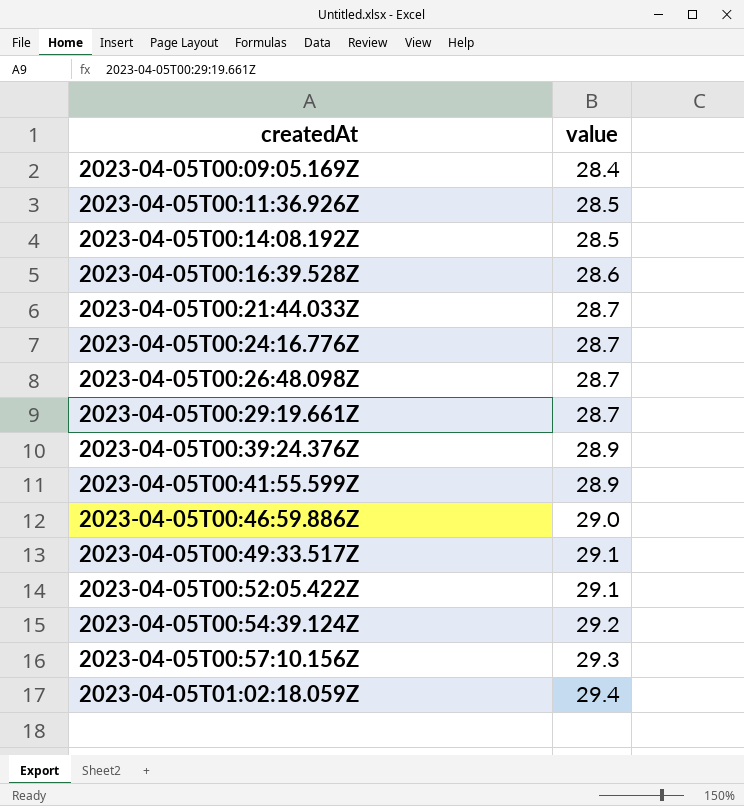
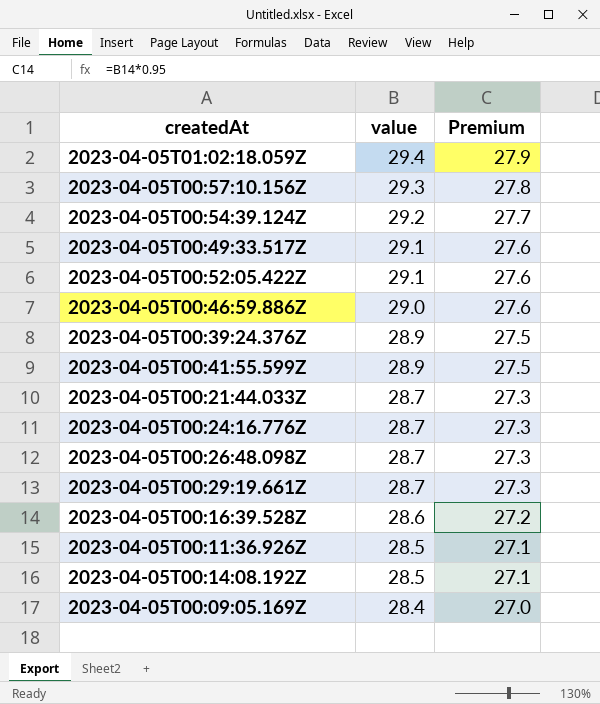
row order: createdAt ascending -> value descending
column Premium | formula: none -> [value] * 0.95

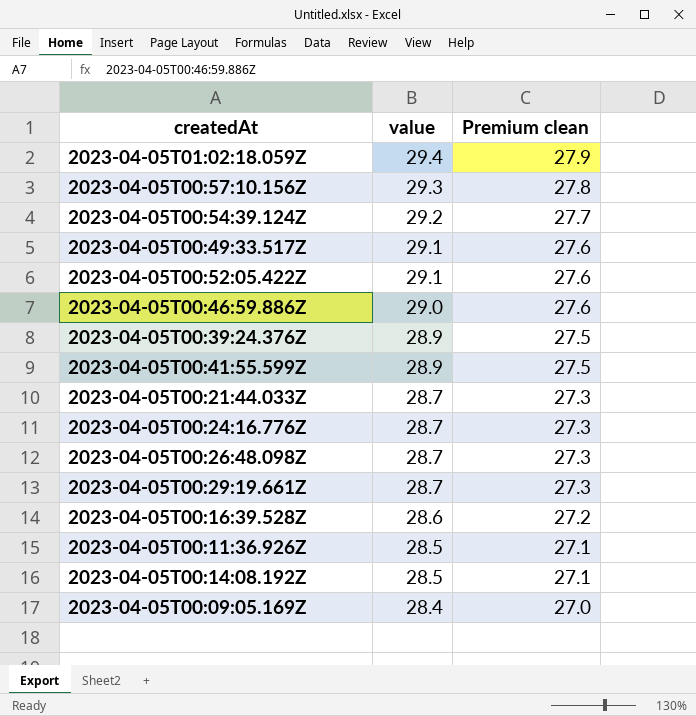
column name: Premium -> Premium clean

